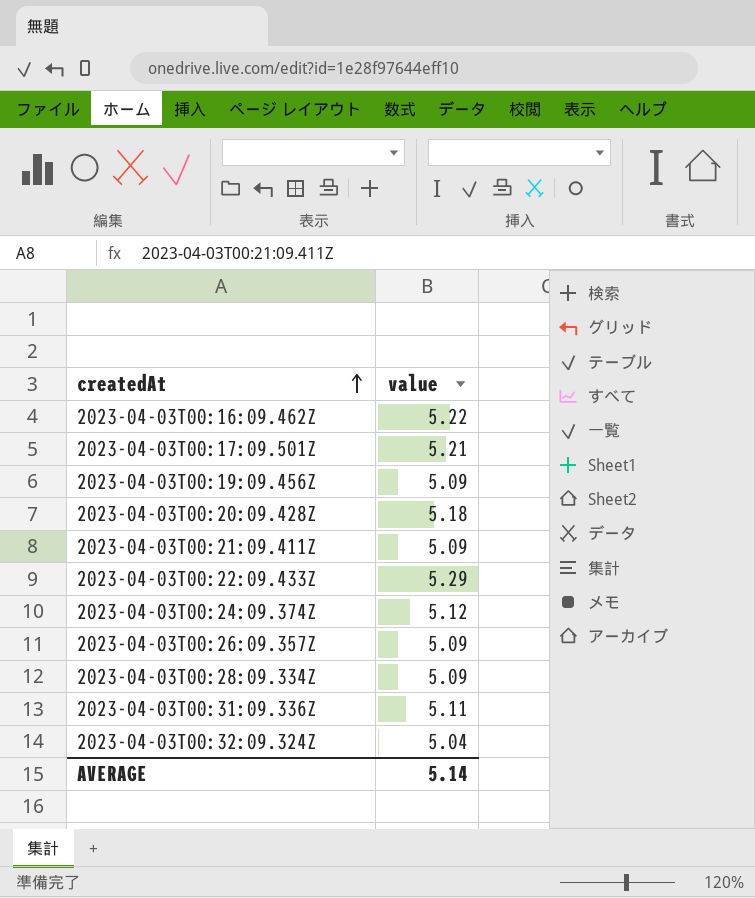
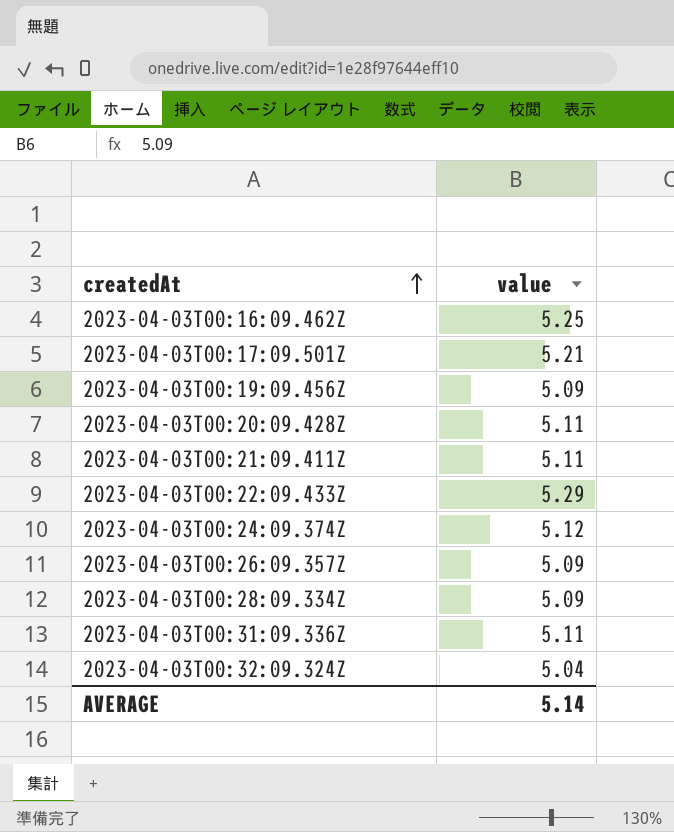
2023-04-03T00:16:09.462Z | value: 5.22 -> 5.25
2023-04-03T00:20:09.428Z | value: 5.18 -> 5.11
2023-04-03T00:21:09.411Z | value: 5.09 -> 5.11

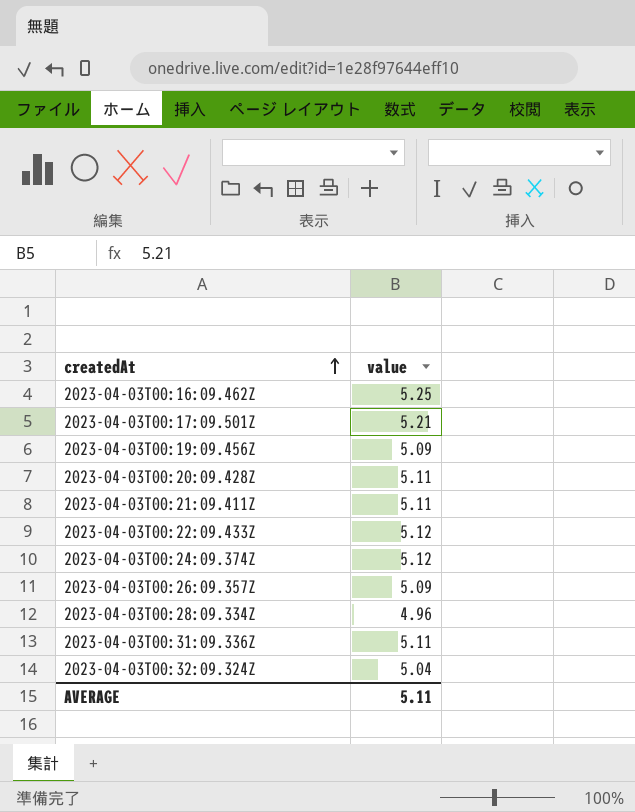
2023-04-03T00:22:09.433Z | value: 5.29 -> 5.12
2023-04-03T00:28:09.334Z | value: 5.09 -> 4.96
AVERAGE | value: 5.14 -> 5.11

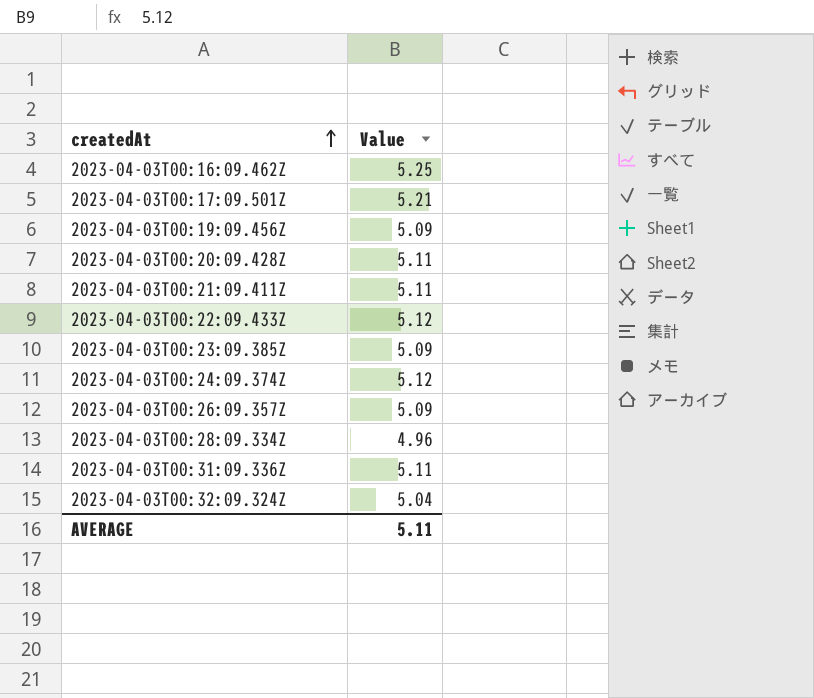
column name: value -> Value
row 2023-04-03T00:23:09.385Z: none -> 5.09

